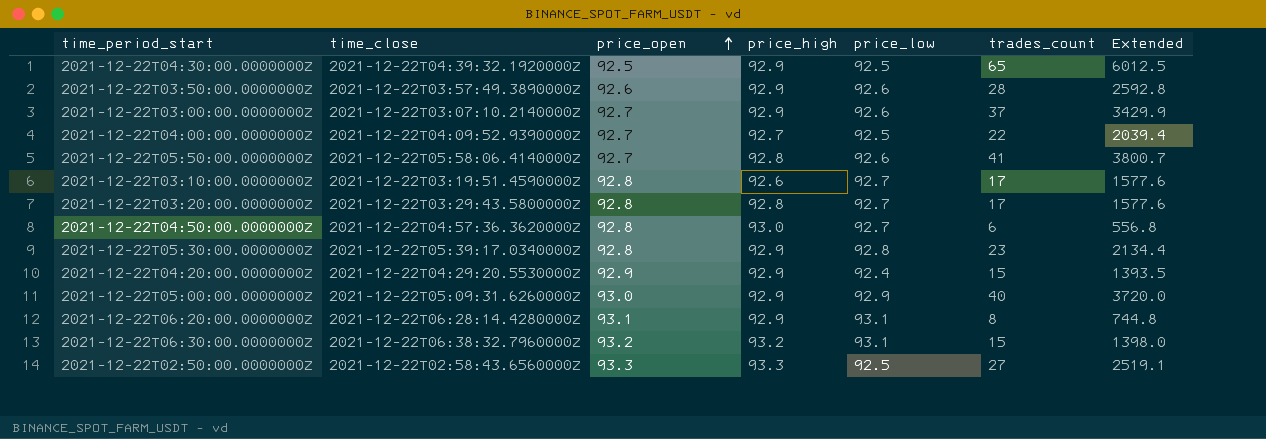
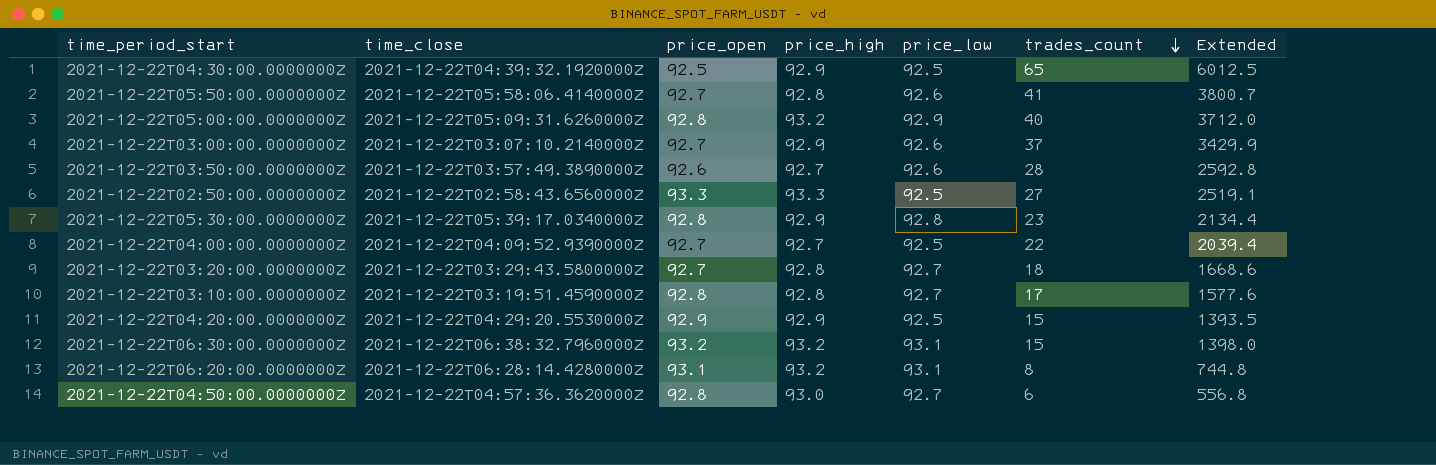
row order: price_open ascending -> trades_count descending
2021-12-22T05:00:00.0000000Z | price_open: 93.0 -> 92.8
2021-12-22T05:00:00.0000000Z | price_high: 92.9 -> 93.2
2021-12-22T05:00:00.0000000Z | Extended: 3720.0 -> 3712.0
2021-12-22T03:50:00.0000000Z | price_high: 92.9 -> 92.7
2021-12-22T03:20:00.0000000Z | price_open: 92.8 -> 92.7
2021-12-22T03:20:00.0000000Z | trades_count: 17 -> 18
2021-12-22T03:20:00.0000000Z | Extended: 1577.6 -> 1668.6
2021-12-22T03:10:00.0000000Z | price_high: 92.6 -> 92.8
2021-12-22T04:20:00.0000000Z | price_low: 92.4 -> 92.5
2021-12-22T06:20:00.0000000Z | price_high: 92.9 -> 93.2

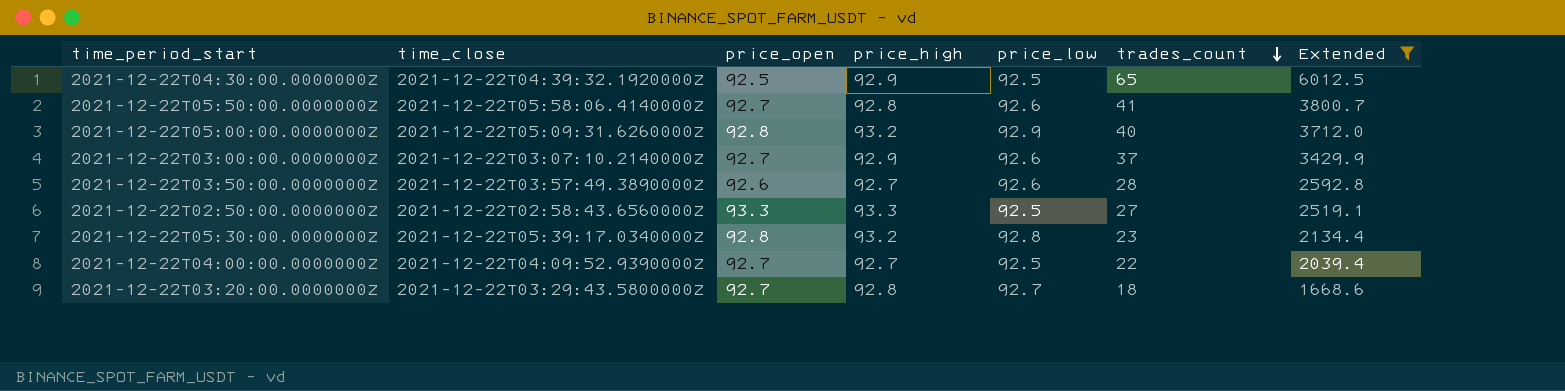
filter: none -> Extended >= 1668.6
2021-12-22T05:30:00.0000000Z | price_high: 92.9 -> 93.2

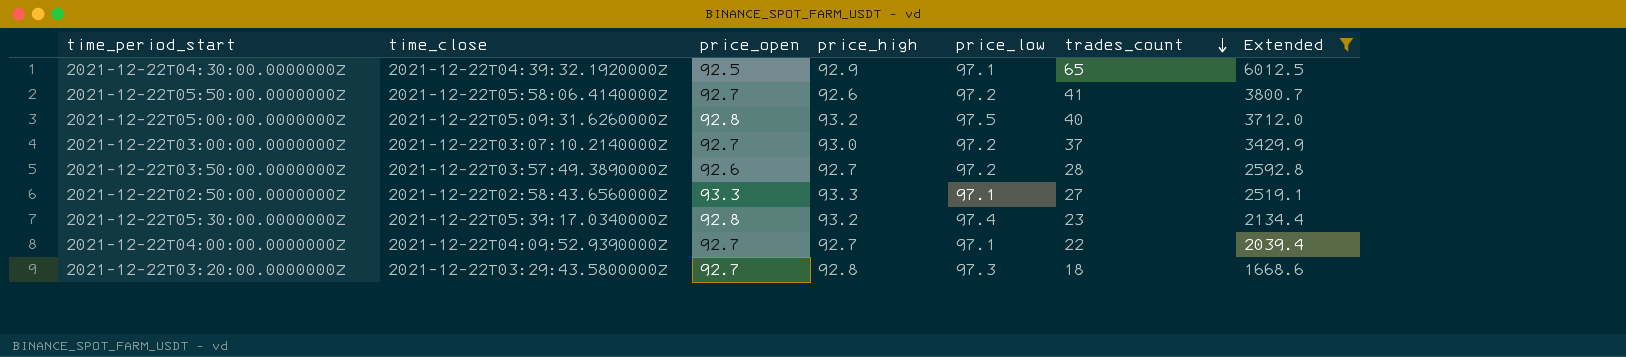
2021-12-22T04:30:00.0000000Z | price_low: 92.5 -> 97.1
2021-12-22T05:50:00.0000000Z | price_high: 92.8 -> 92.6
2021-12-22T05:50:00.0000000Z | price_low: 92.6 -> 97.2
2021-12-22T05:00:00.0000000Z | price_low: 92.9 -> 97.5
2021-12-22T03:00:00.0000000Z | price_high: 92.9 -> 93.0
2021-12-22T03:00:00.0000000Z | price_low: 92.6 -> 97.2
2021-12-22T03:50:00.0000000Z | price_low: 92.6 -> 97.2
2021-12-22T02:50:00.0000000Z | price_low: 92.5 -> 97.1
2021-12-22T05:30:00.0000000Z | price_low: 92.8 -> 97.4
2021-12-22T04:00:00.0000000Z | price_low: 92.5 -> 97.1
2021-12-22T03:20:00.0000000Z | price_low: 92.7 -> 97.3

